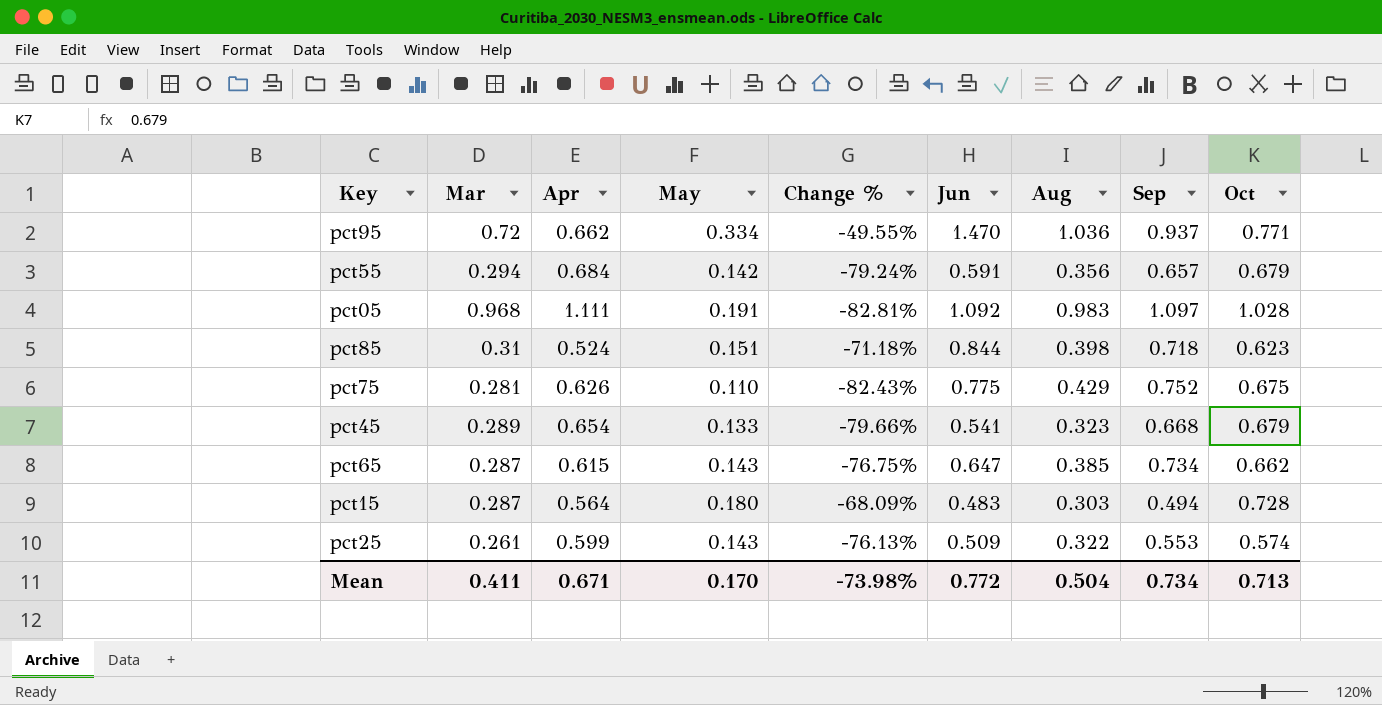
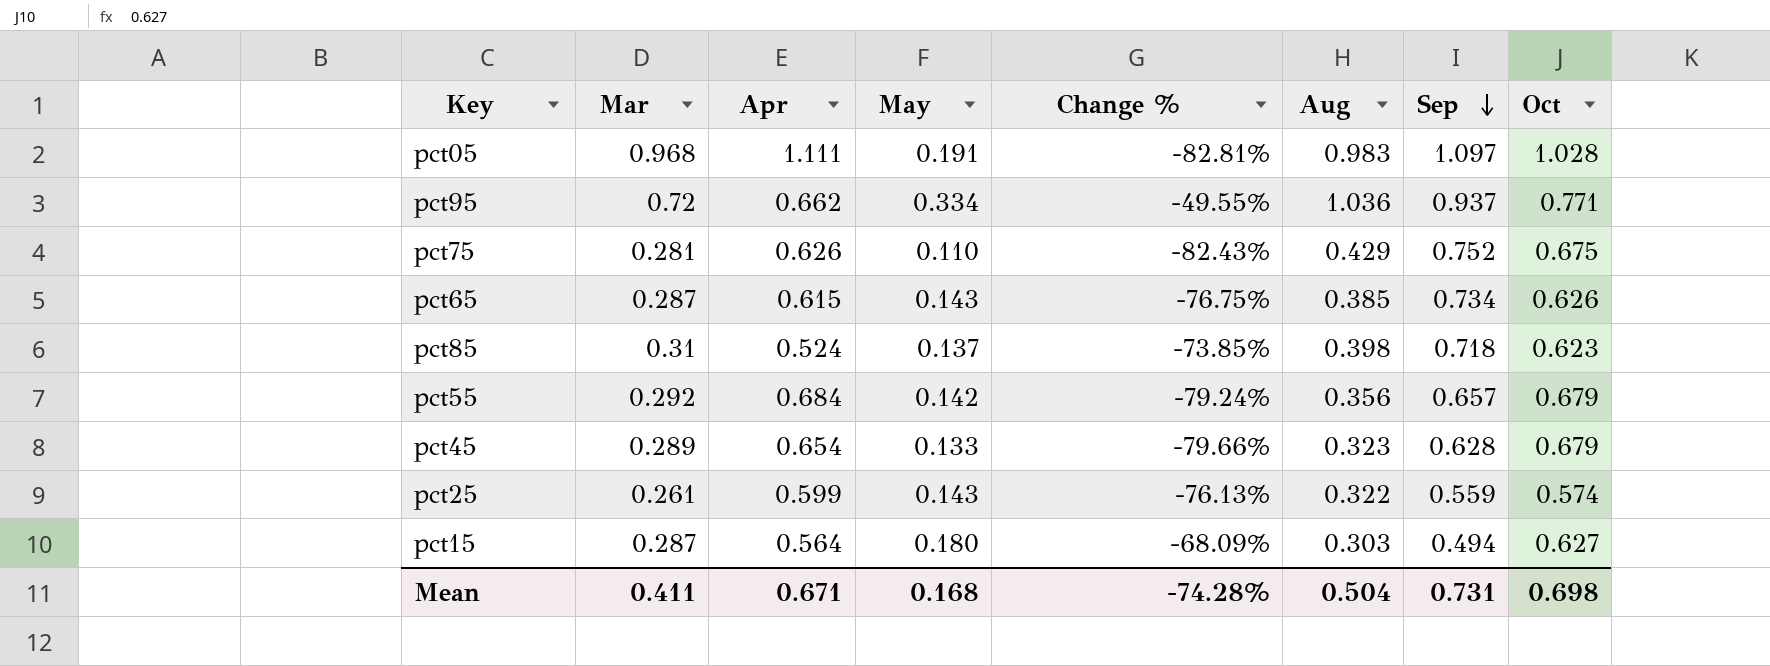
row order: none -> Sep descending
column Jun | position: 6 -> none
pct65 | Oct: 0.662 -> 0.626
pct85 | May: 0.151 -> 0.137
pct85 | Change %: -71.18% -> -73.85%
pct55 | Mar: 0.294 -> 0.292
pct45 | Sep: 0.668 -> 0.628
pct25 | Sep: 0.553 -> 0.559
pct15 | Oct: 0.728 -> 0.627
Mean | May: 0.170 -> 0.168
Mean | Change %: -73.98% -> -74.28%
Mean | Sep: 0.734 -> 0.731
Mean | Oct: 0.713 -> 0.698

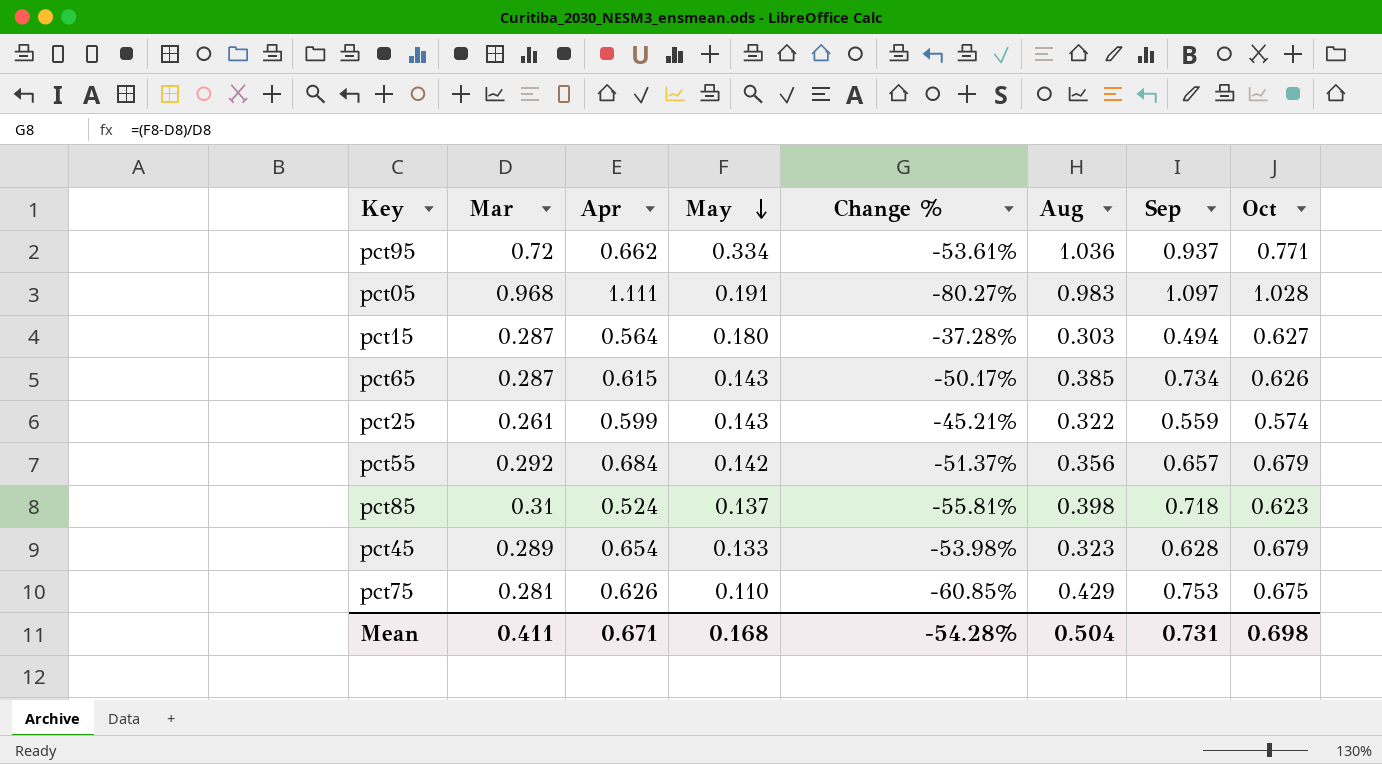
row order: Sep descending -> May descending
column Change % | formula: ([May] - [Apr]) / [Apr] -> ([May] - [Mar]) / [Mar]
pct75 | Sep: 0.752 -> 0.753
Mean | Change %: -74.28% -> -54.28%

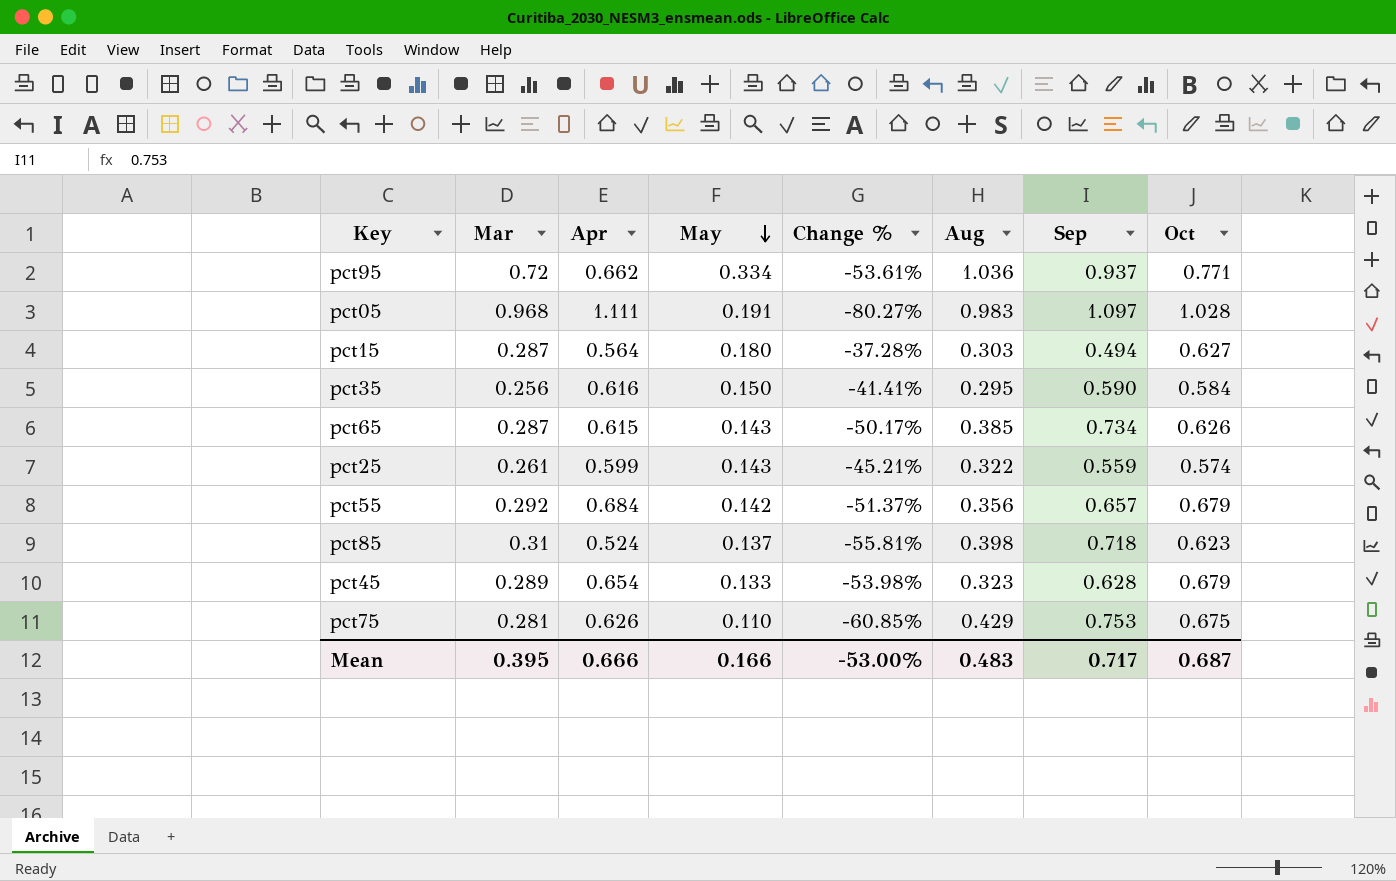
row pct35: none -> 0.256 | 0.616 | 0.150 | -41.41% | 0.295 | 0.590 | 0.584
Mean | Mar: 0.411 -> 0.395
Mean | Apr: 0.671 -> 0.666
Mean | May: 0.168 -> 0.166
Mean | Change %: -54.28% -> -53.00%
Mean | Aug: 0.504 -> 0.483
Mean | Sep: 0.731 -> 0.717
Mean | Oct: 0.698 -> 0.687

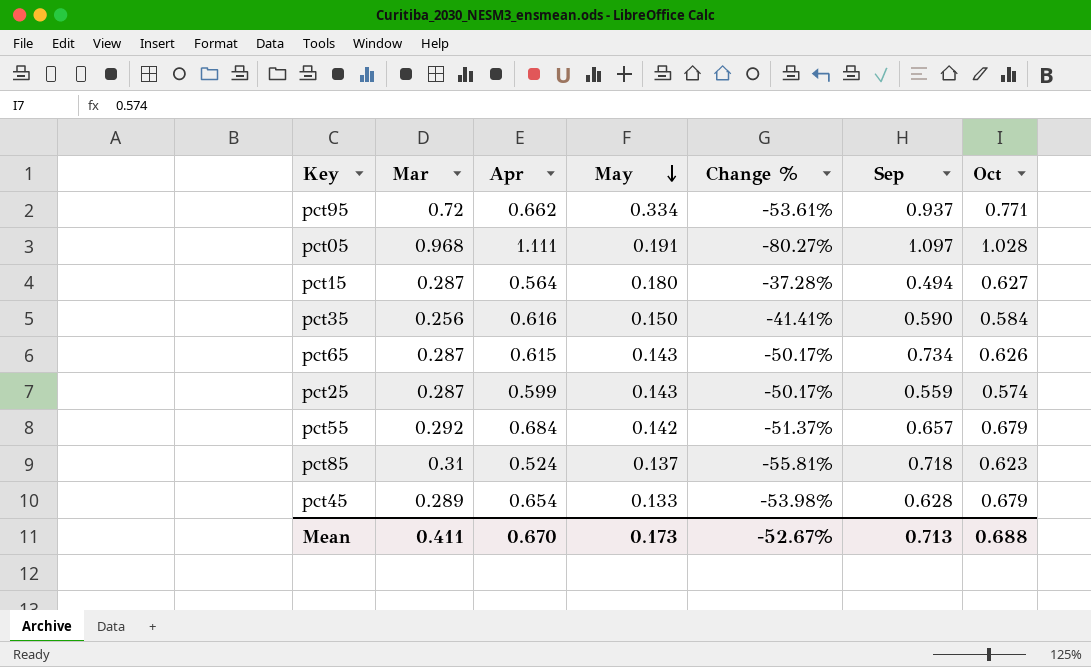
column Aug | position: 6 -> none
row pct75: 0.281 | 0.626 | 0.110 | -60.85% | 0.429 | 0.753 | 0.675 -> none
pct25 | Mar: 0.261 -> 0.287
pct25 | Change %: -45.21% -> -50.17%
Mean | Mar: 0.395 -> 0.411
Mean | Apr: 0.666 -> 0.670
Mean | May: 0.166 -> 0.173
Mean | Change %: -53.00% -> -52.67%
Mean | Sep: 0.717 -> 0.713
Mean | Oct: 0.687 -> 0.688

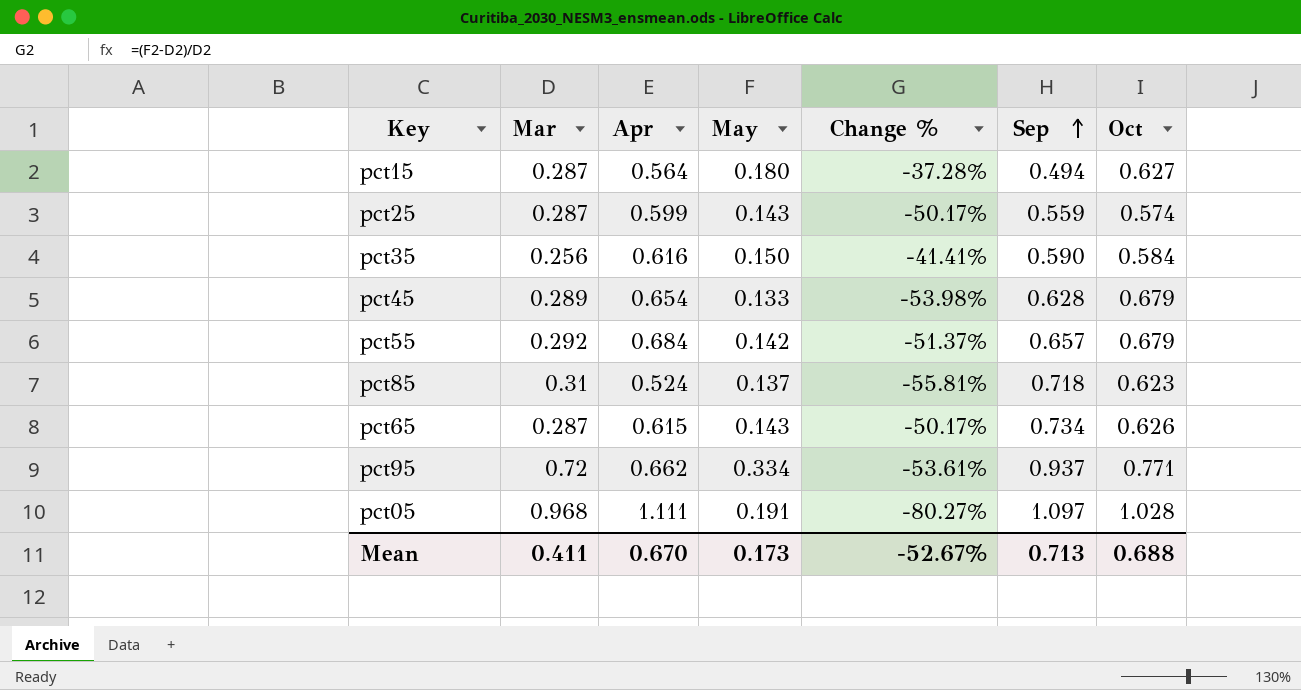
row order: May descending -> Sep ascending

